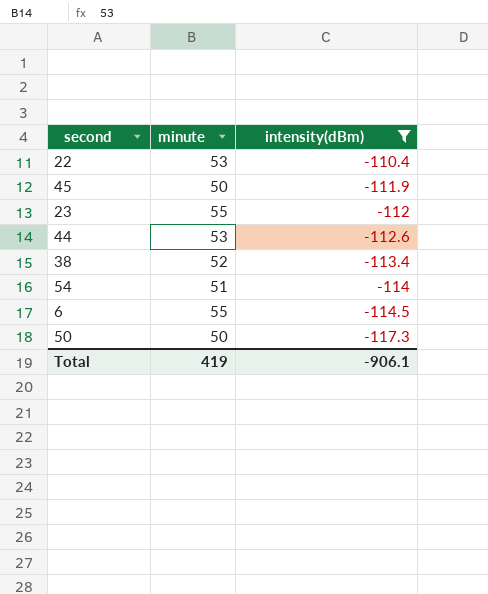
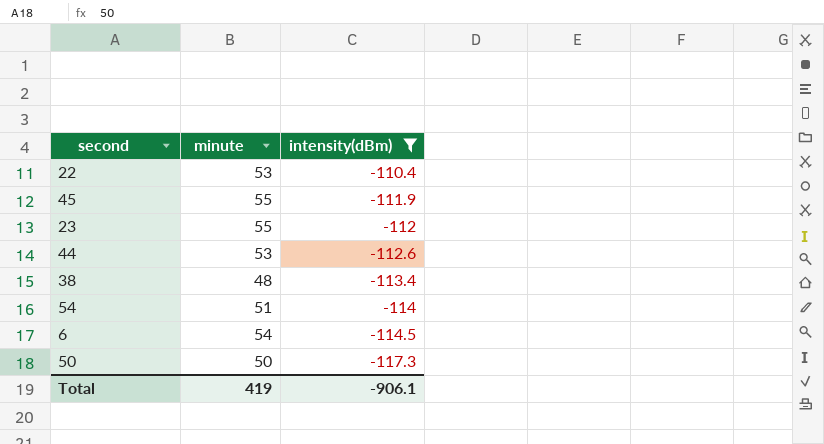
45 | minute: 50 -> 55
38 | minute: 52 -> 48
6 | minute: 55 -> 54

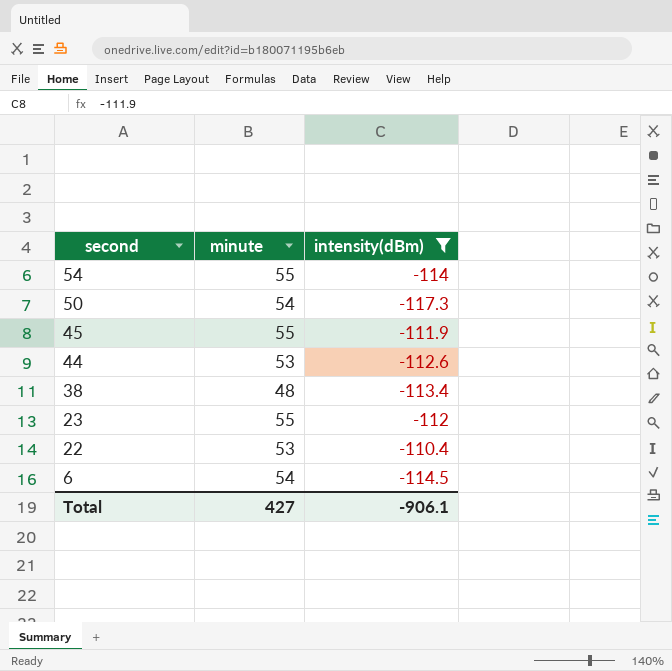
row order: intensity(dBm) descending -> second descending
54 | minute: 51 -> 55
50 | minute: 50 -> 54
Total | minute: 419 -> 427

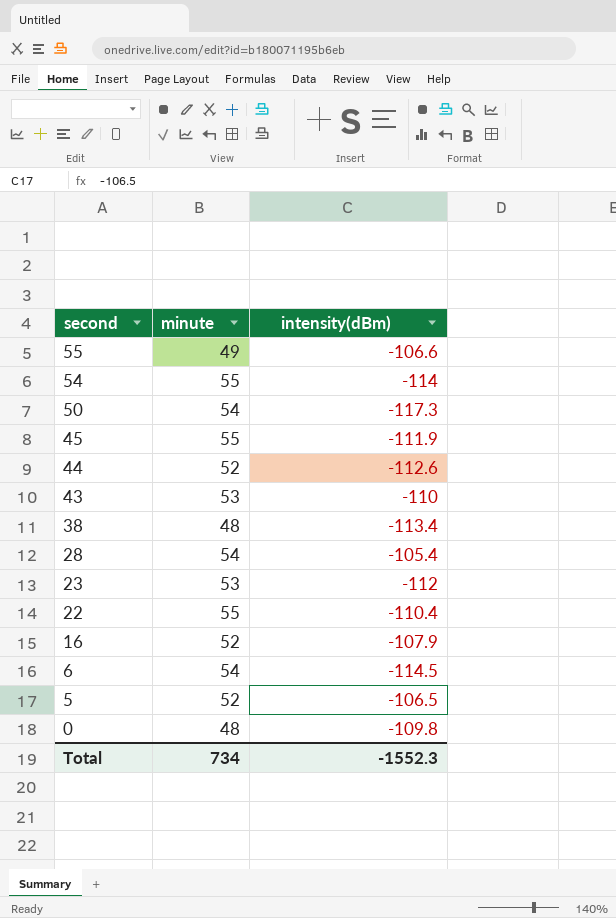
filter: intensity(dBm) <= -110.4 -> none
44 | minute: 53 -> 52
23 | minute: 55 -> 53
22 | minute: 53 -> 55
Total | minute: 427 -> 734
Total | intensity(dBm): -906.1 -> -1552.3

